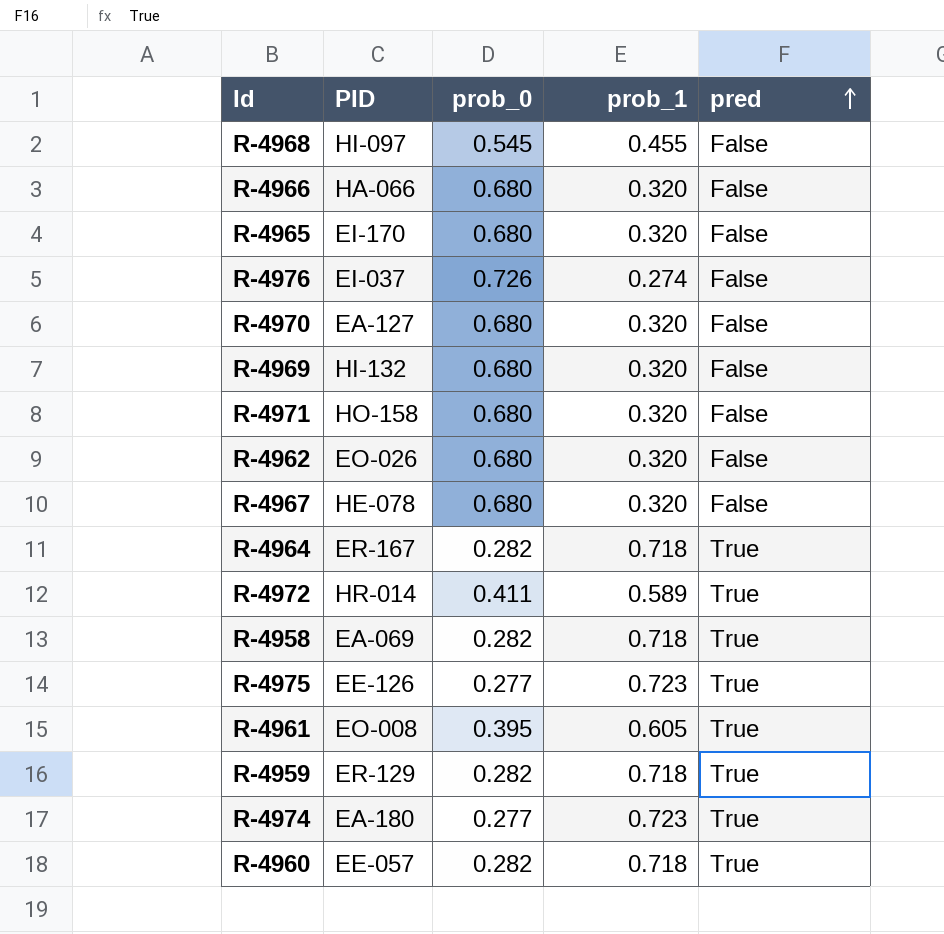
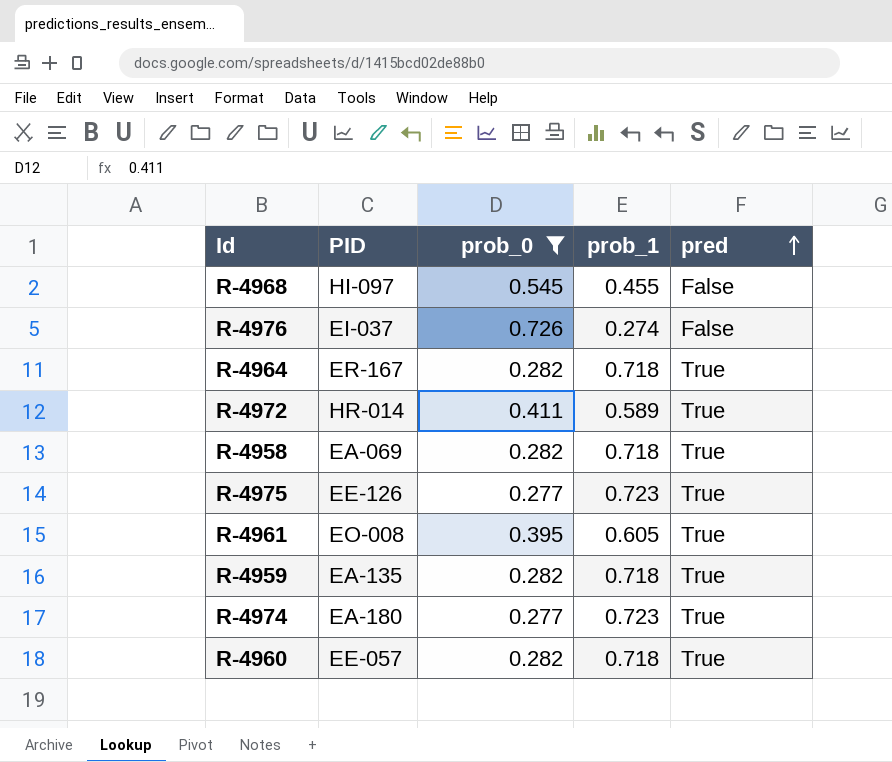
filter: none -> prob_0 != 0.680
R-4959 | PID: ER-129 -> EA-135

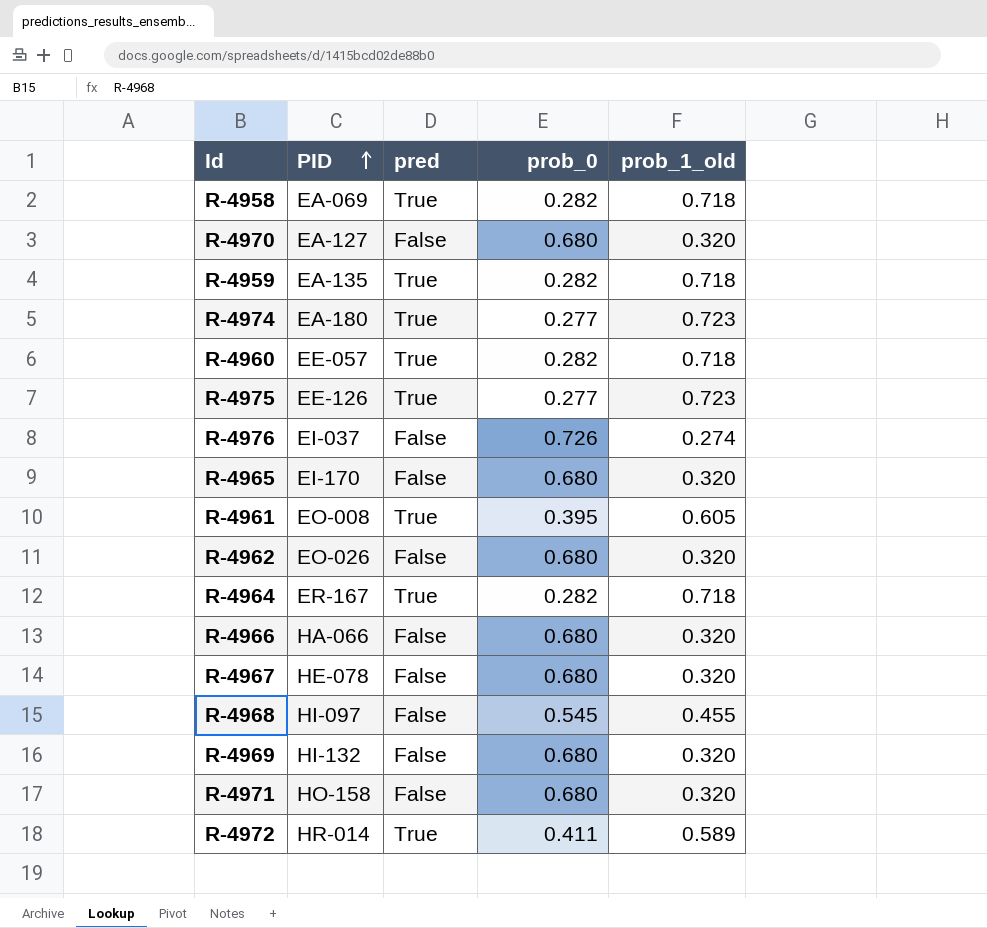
filter: prob_0 != 0.680 -> none
row order: pred ascending -> PID ascending
column pred | position: 5 -> 3
column name: prob_1 -> prob_1_old

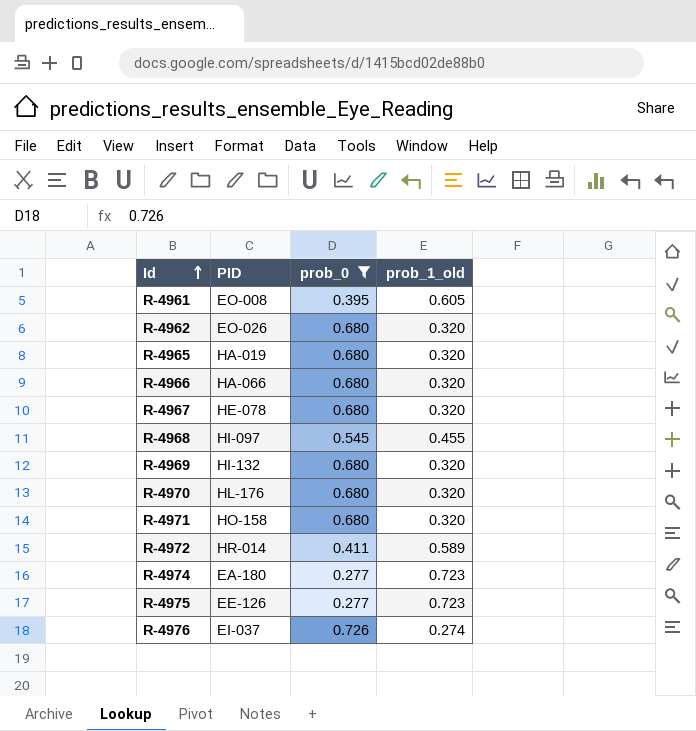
filter: none -> prob_0 != 0.282
row order: PID ascending -> Id ascending
column pred | position: 3 -> none
R-4965 | PID: EI-170 -> HA-019
R-4970 | PID: EA-127 -> HL-176

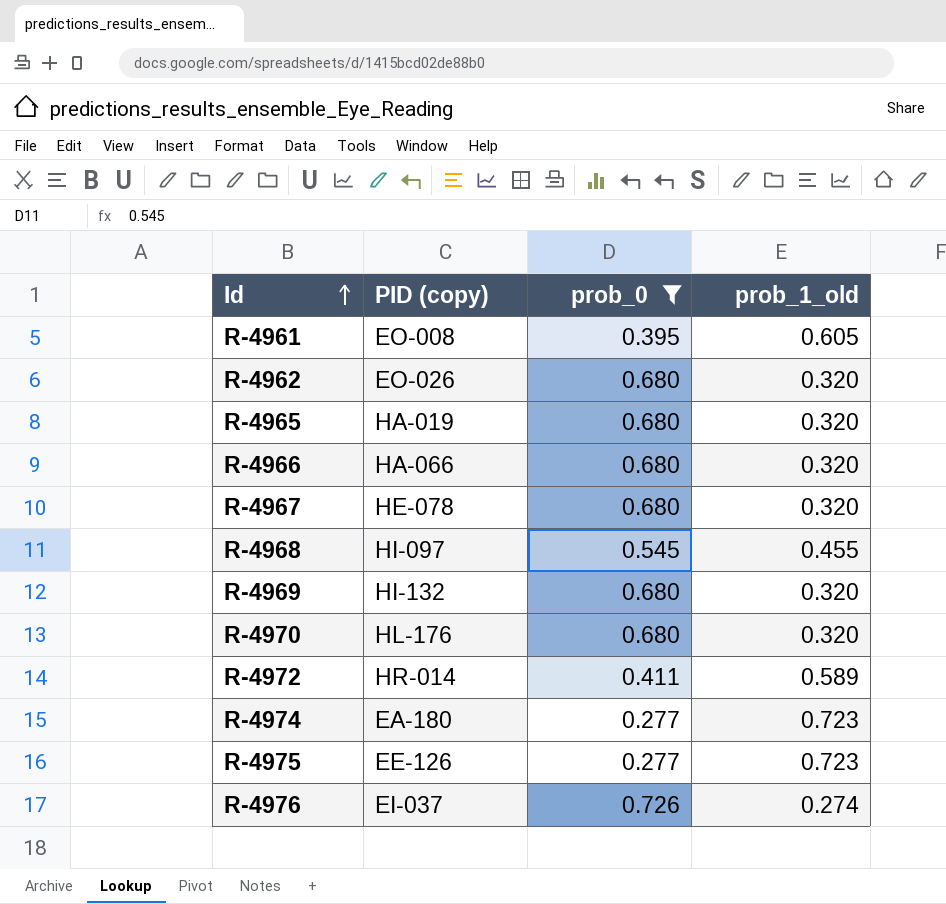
column name: PID -> PID (copy)
row R-4971: HO-158 | 0.680 | 0.320 -> none

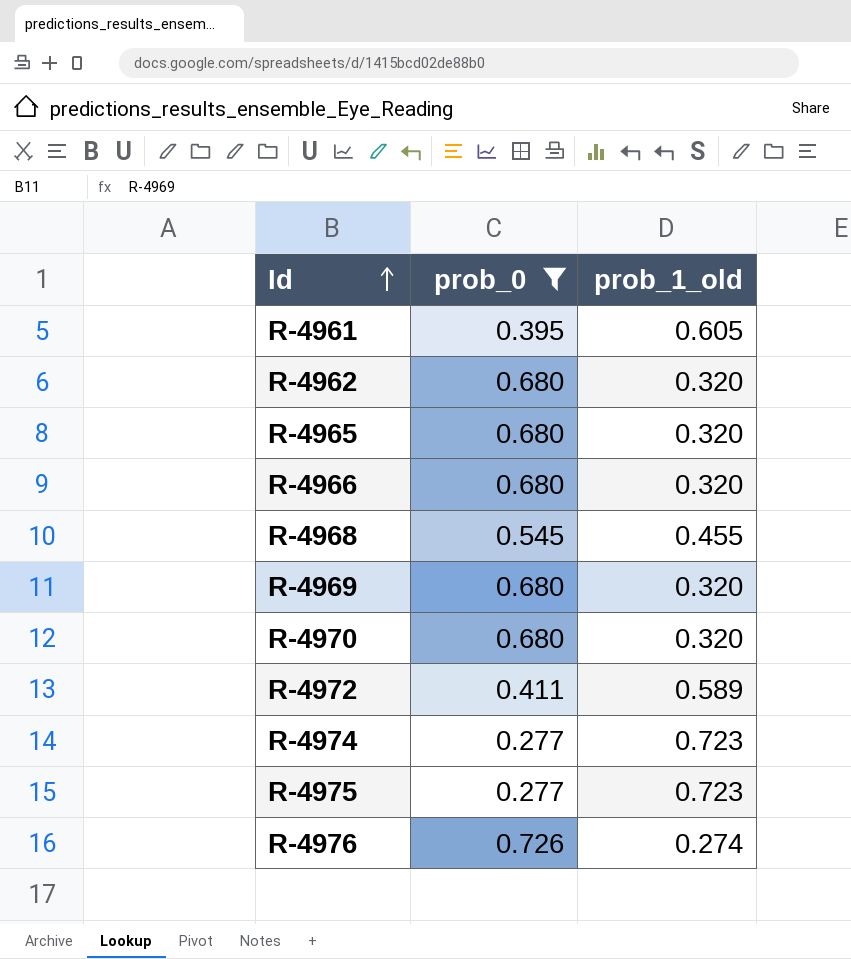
column PID (copy) | position: 2 -> none
row R-4967: HE-078 | 0.680 | 0.320 -> none

